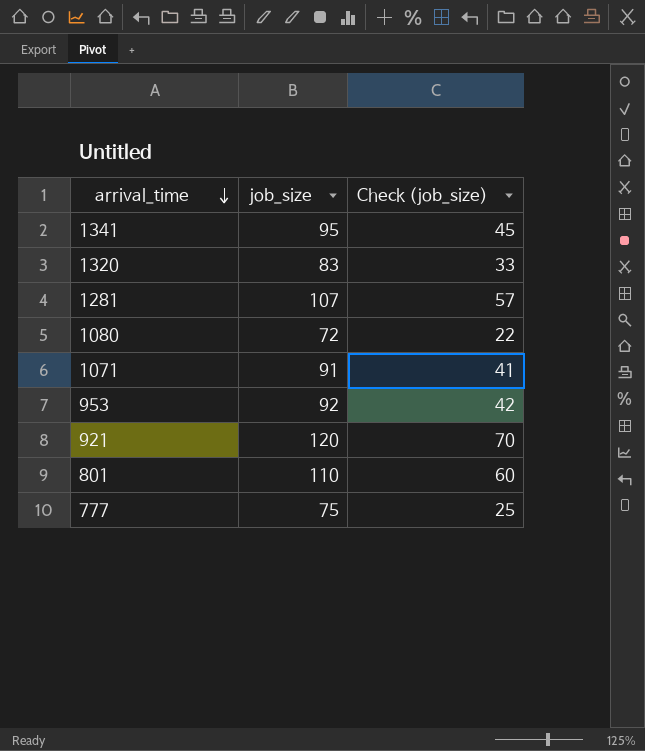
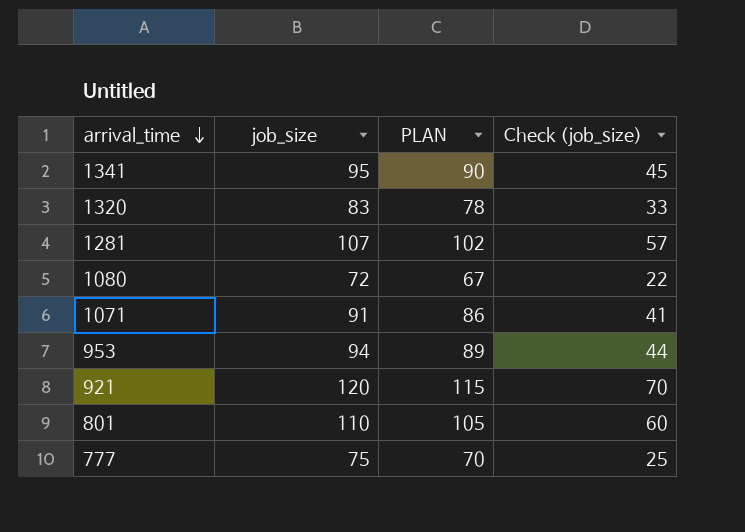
column PLAN | formula: none -> [job_size] - 5
953 | job_size: 92 -> 94
953 | Check (job_size): 42 -> 44

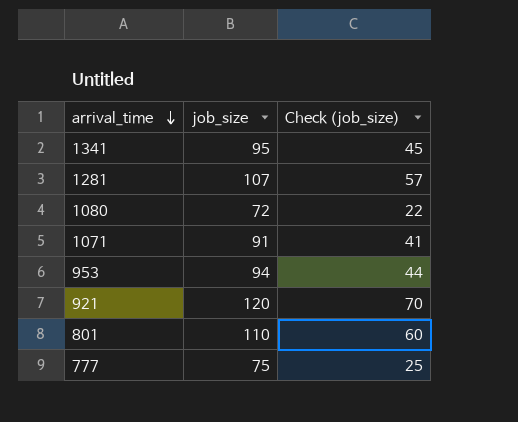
column PLAN | formula: [job_size] - 5 -> none
row 1320: 83 | 78 | 33 -> none

